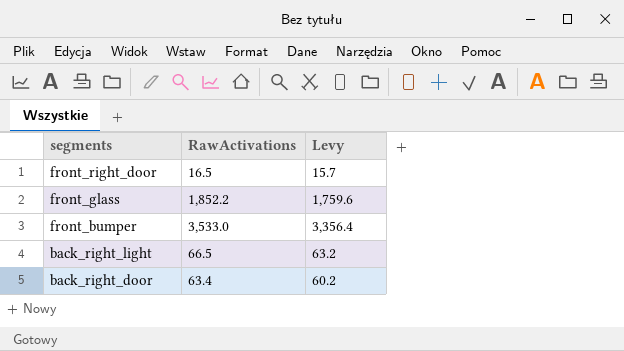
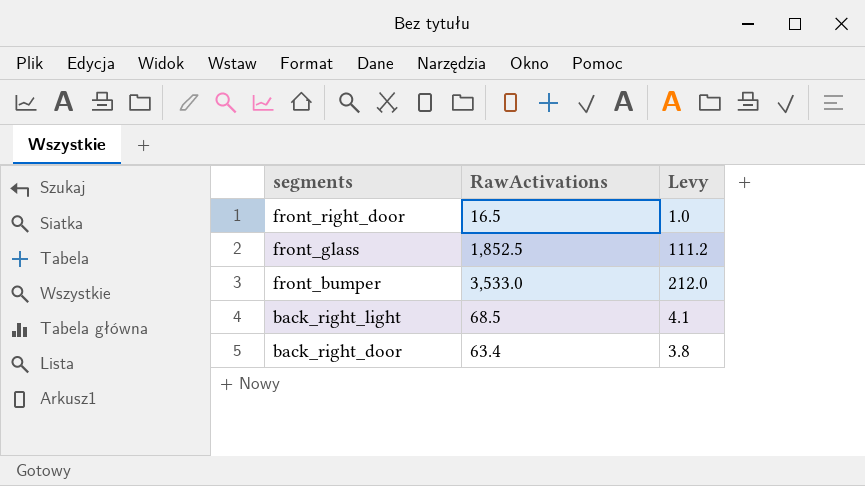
column Levy | formula: [RawActivations] * 0.95 -> [RawActivations] * 0.06
front_glass | RawActivations: 1,852.2 -> 1,852.5
back_right_light | RawActivations: 66.5 -> 68.5

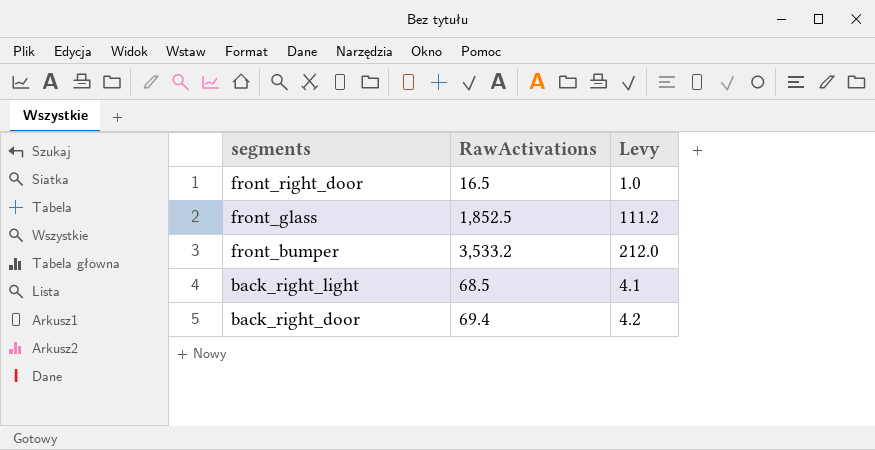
front_bumper | RawActivations: 3,533.0 -> 3,533.2
back_right_door | RawActivations: 63.4 -> 69.4
back_right_door | Levy: 3.8 -> 4.2

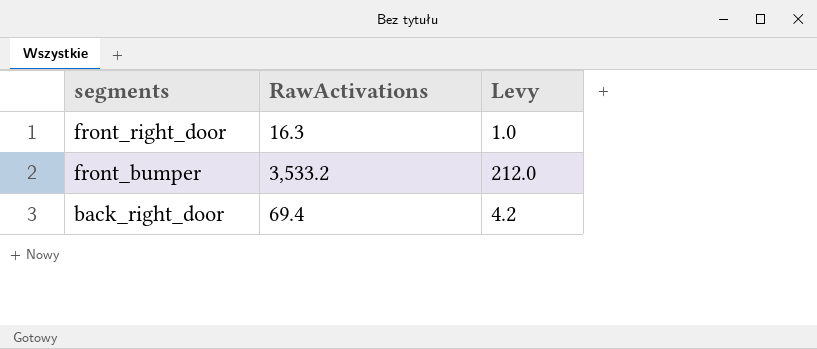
row front_glass: 1,852.5 | 111.2 -> none
row back_right_light: 68.5 | 4.1 -> none
front_right_door | RawActivations: 16.5 -> 16.3

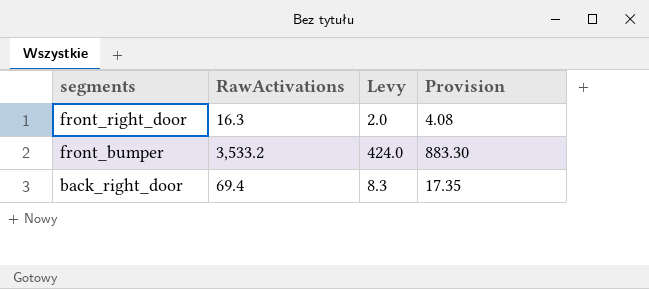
column Levy | formula: [RawActivations] * 0.06 -> [RawActivations] * 0.12
column Provision | formula: none -> [RawActivations] * 0.25

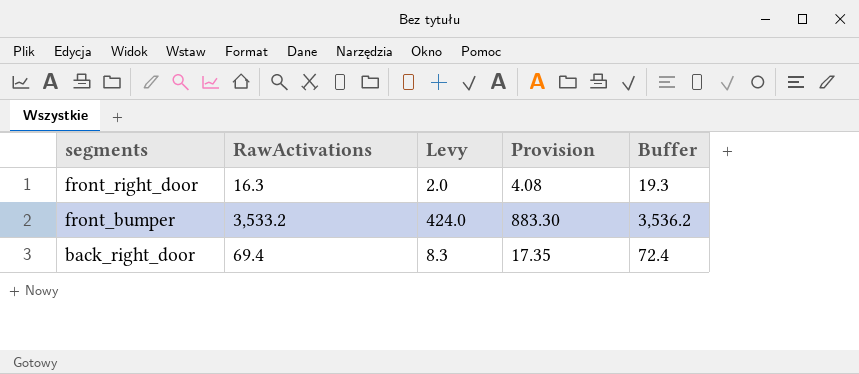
column Buffer | formula: none -> [RawActivations] + 3

